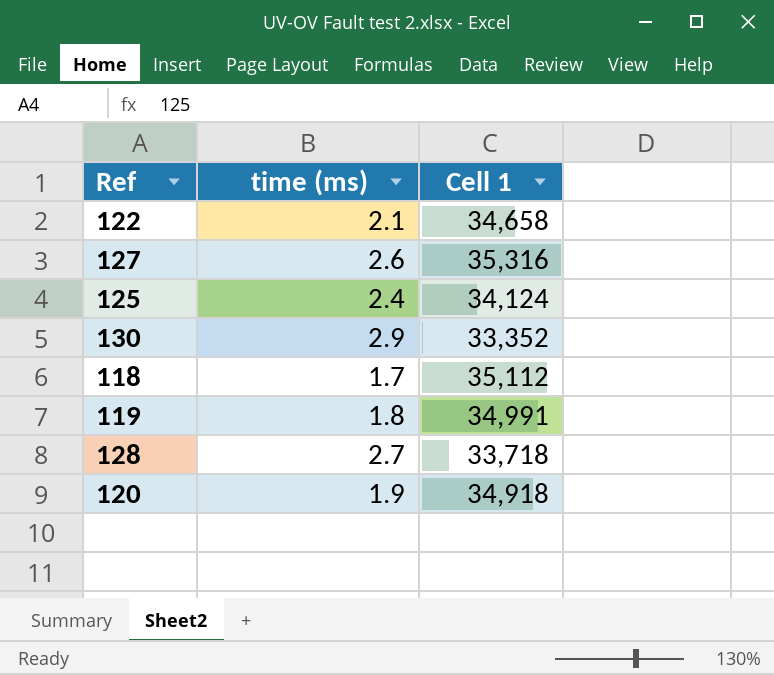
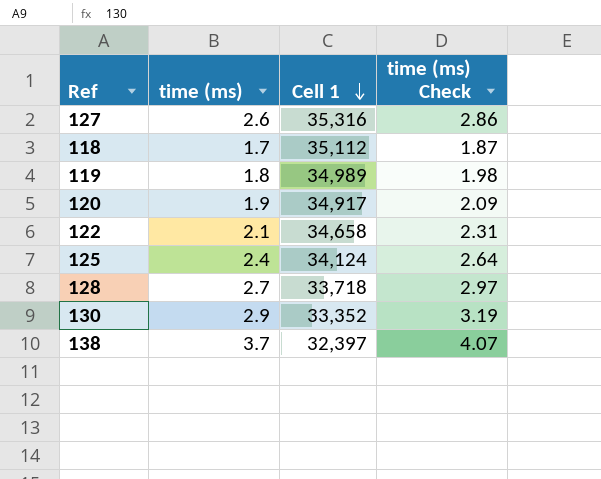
row order: none -> Cell 1 descending
column time (ms) Check | formula: none -> [time (ms)] * 1.1
119 | Cell 1: 34,991 -> 34,989
120 | Cell 1: 34,918 -> 34,917
row 138: none -> 3.7 | 32,397 | 4.07

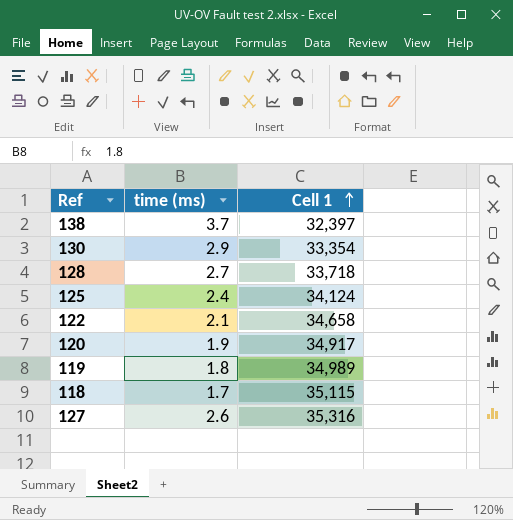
row order: Cell 1 descending -> Cell 1 ascending
column time (ms) Check | formula: [time (ms)] * 1.1 -> none
130 | Cell 1: 33,352 -> 33,354
118 | Cell 1: 35,112 -> 35,115

